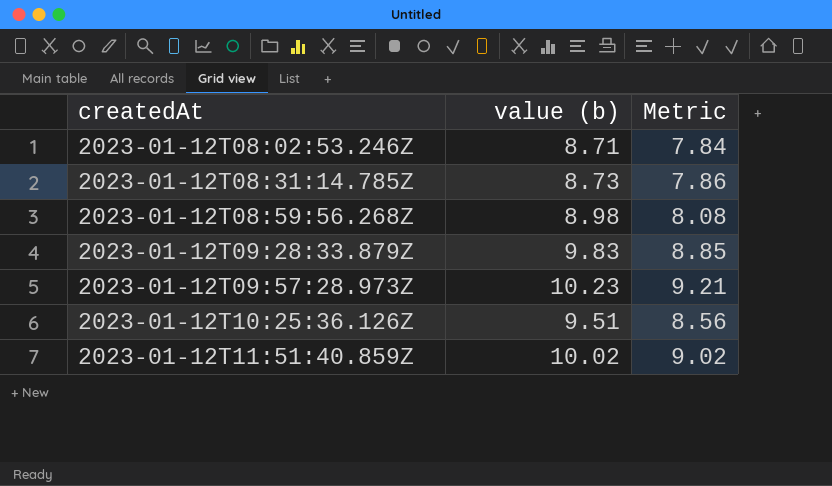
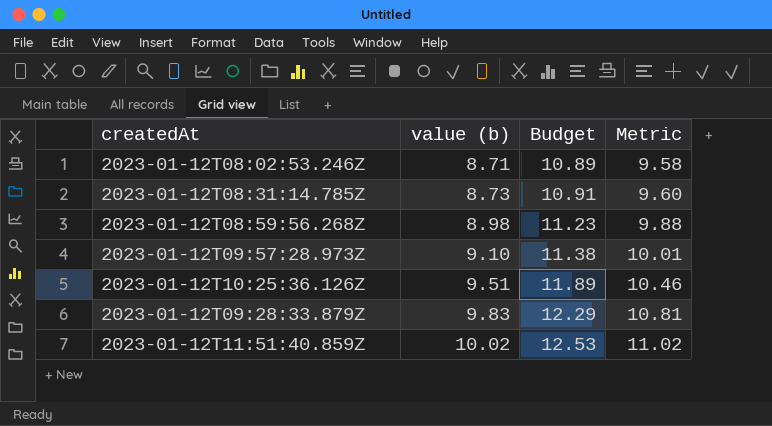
row order: createdAt ascending -> value (b) ascending
column Budget | formula: none -> [value (b)] * 1.25
column Metric | formula: [value (b)] * 0.9 -> [value (b)] * 1.1
2023-01-12T09:57:28.973Z | value (b): 10.23 -> 9.10

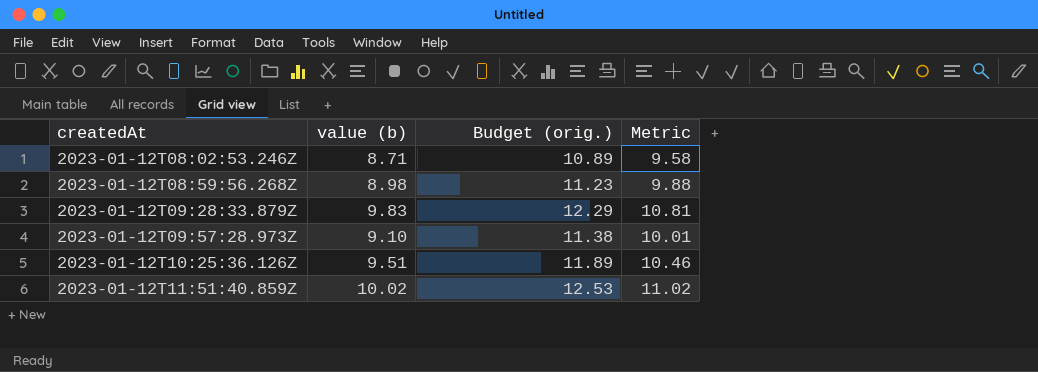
row order: value (b) ascending -> createdAt ascending
column name: Budget -> Budget (orig.)
row 2023-01-12T08:31:14.785Z: 8.73 | 10.91 | 9.60 -> none

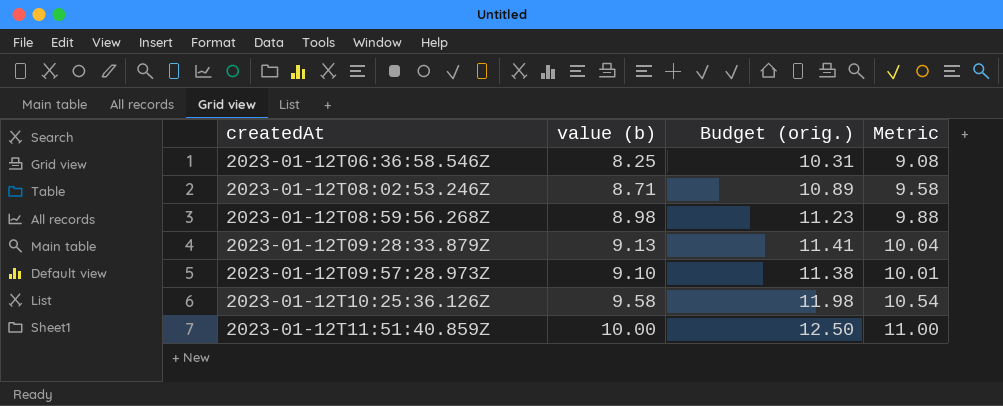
row 2023-01-12T06:36:58.546Z: none -> 8.25 | 10.31 | 9.08
2023-01-12T09:28:33.879Z | value (b): 9.83 -> 9.13
2023-01-12T09:28:33.879Z | Budget (orig.): 12.29 -> 11.41
2023-01-12T09:28:33.879Z | Metric: 10.81 -> 10.04
2023-01-12T10:25:36.126Z | value (b): 9.51 -> 9.58
2023-01-12T10:25:36.126Z | Budget (orig.): 11.89 -> 11.98
2023-01-12T10:25:36.126Z | Metric: 10.46 -> 10.54
2023-01-12T11:51:40.859Z | value (b): 10.02 -> 10.00
2023-01-12T11:51:40.859Z | Budget (orig.): 12.53 -> 12.50
2023-01-12T11:51:40.859Z | Metric: 11.02 -> 11.00

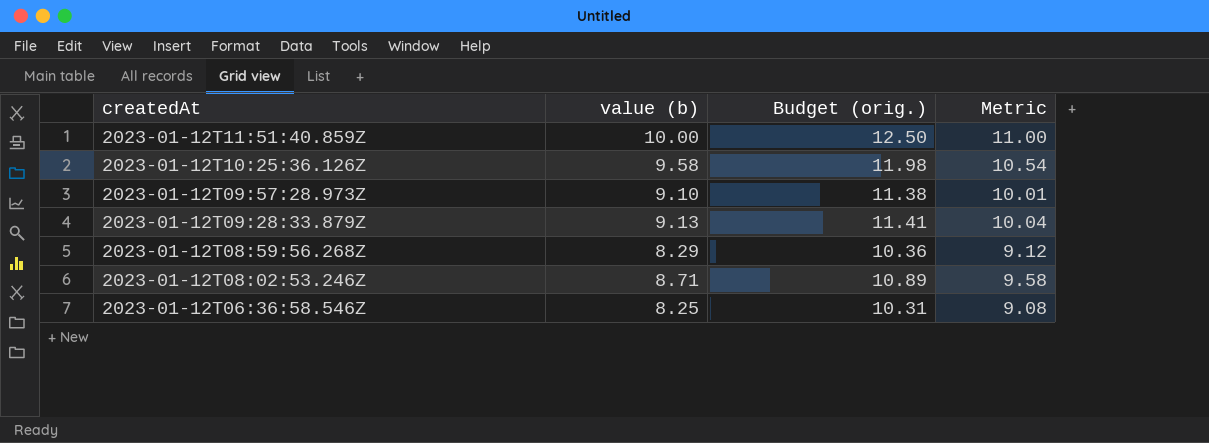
row order: createdAt ascending -> createdAt descending
2023-01-12T08:59:56.268Z | value (b): 8.98 -> 8.29
2023-01-12T08:59:56.268Z | Budget (orig.): 11.23 -> 10.36
2023-01-12T08:59:56.268Z | Metric: 9.88 -> 9.12

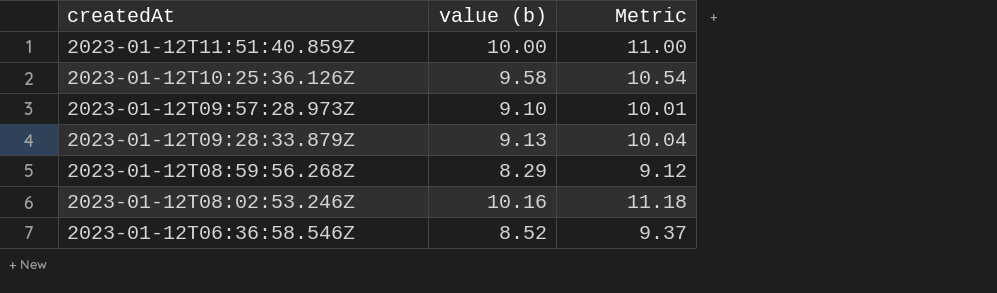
column Budget (orig.) | formula: [value (b)] * 1.25 -> none
2023-01-12T08:02:53.246Z | value (b): 8.71 -> 10.16
2023-01-12T08:02:53.246Z | Metric: 9.58 -> 11.18
2023-01-12T06:36:58.546Z | value (b): 8.25 -> 8.52
2023-01-12T06:36:58.546Z | Metric: 9.08 -> 9.37

